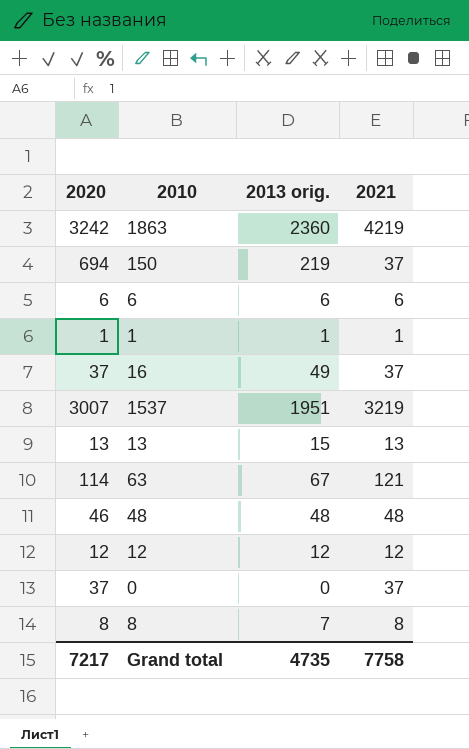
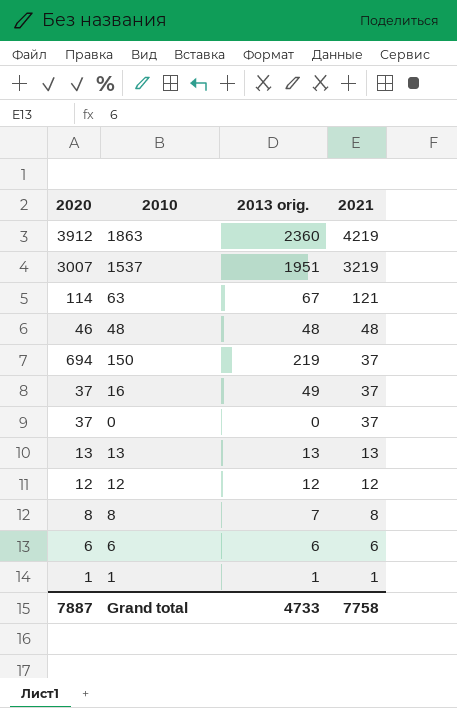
row order: none -> 2021 descending
1863 | 2020: 3242 -> 3912
13 | 2013 orig.: 15 -> 13
Grand total | 2020: 7217 -> 7887
Grand total | 2013 orig.: 4735 -> 4733

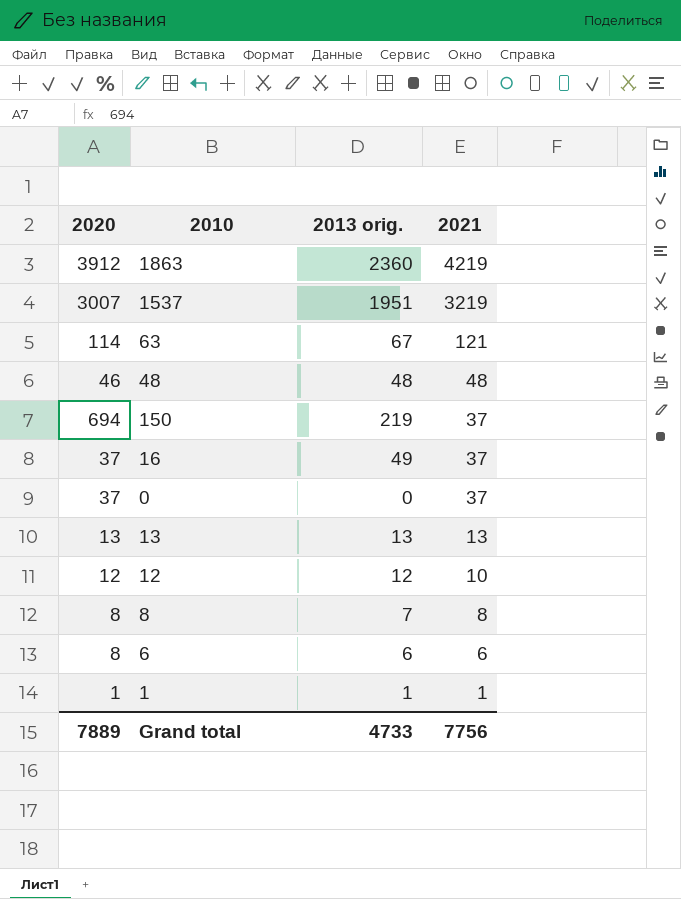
12 | 2021: 12 -> 10
6 | 2020: 6 -> 8
Grand total | 2020: 7887 -> 7889
Grand total | 2021: 7758 -> 7756

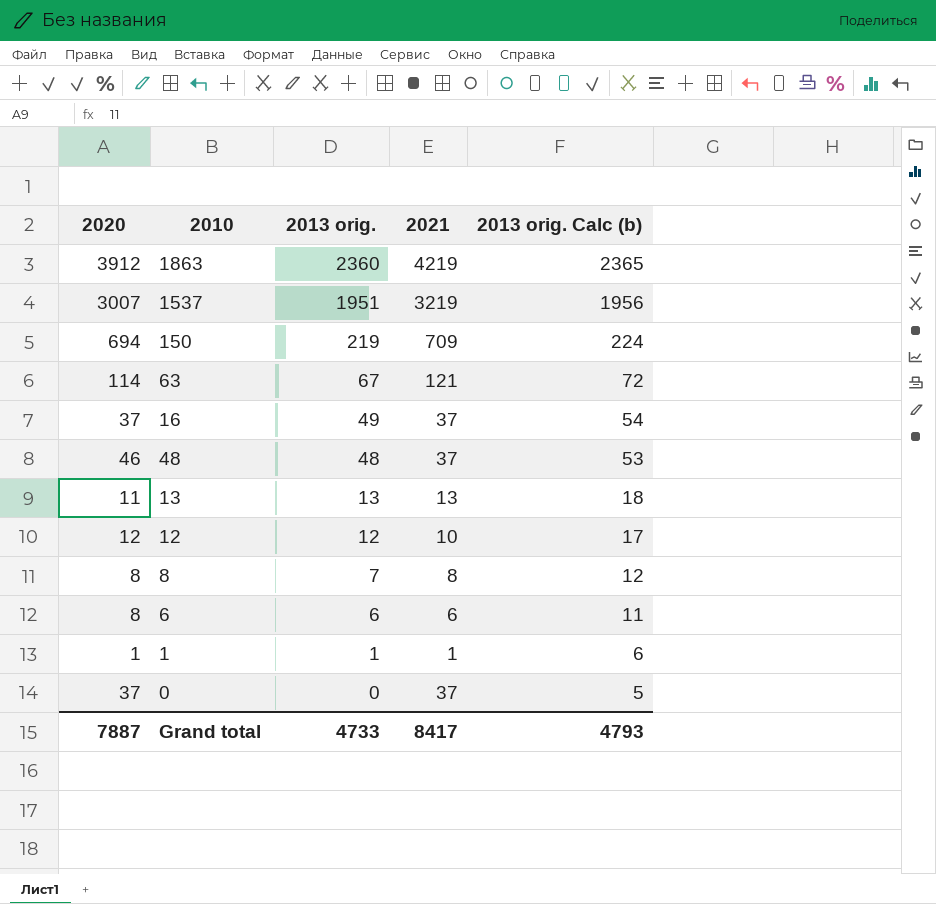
row order: 2021 descending -> 2013 orig. descending
column 2013 orig. Calc (b) | formula: none -> [2013 orig.] + 5
150 | 2021: 37 -> 709
48 | 2021: 48 -> 37
13 | 2020: 13 -> 11
Grand total | 2020: 7889 -> 7887
Grand total | 2021: 7756 -> 8417

